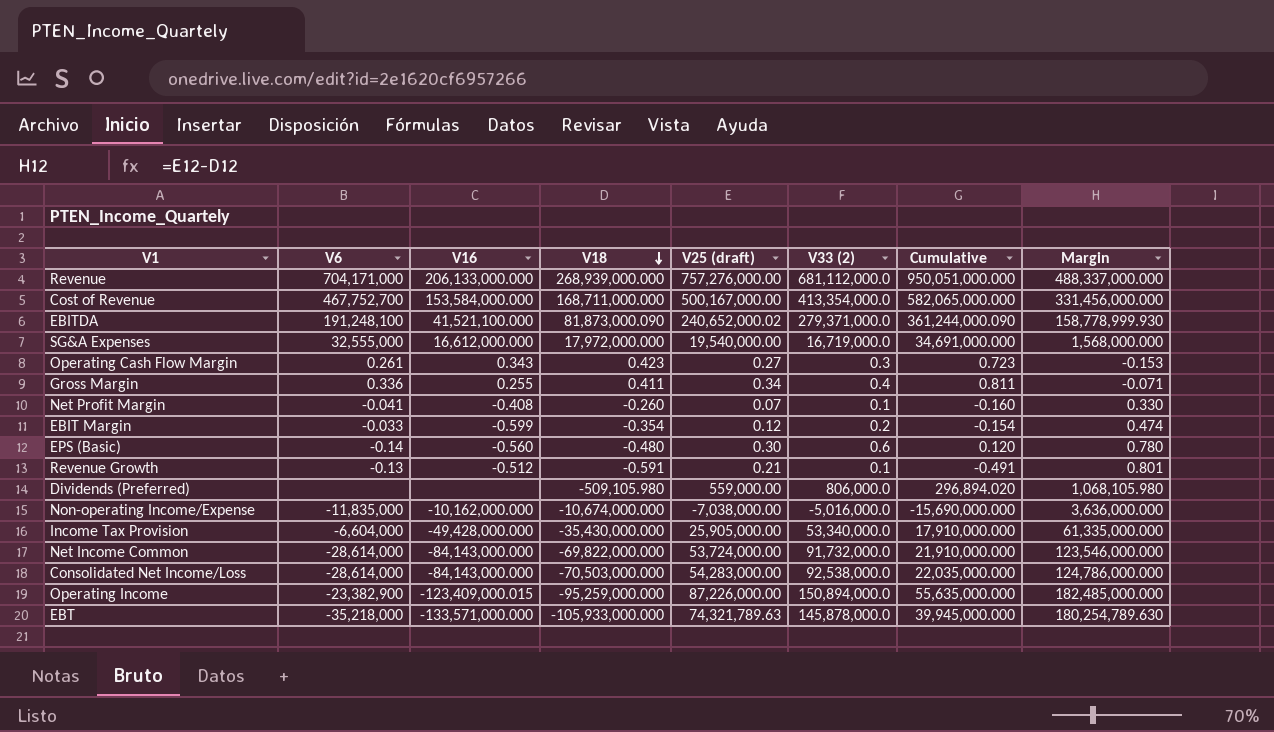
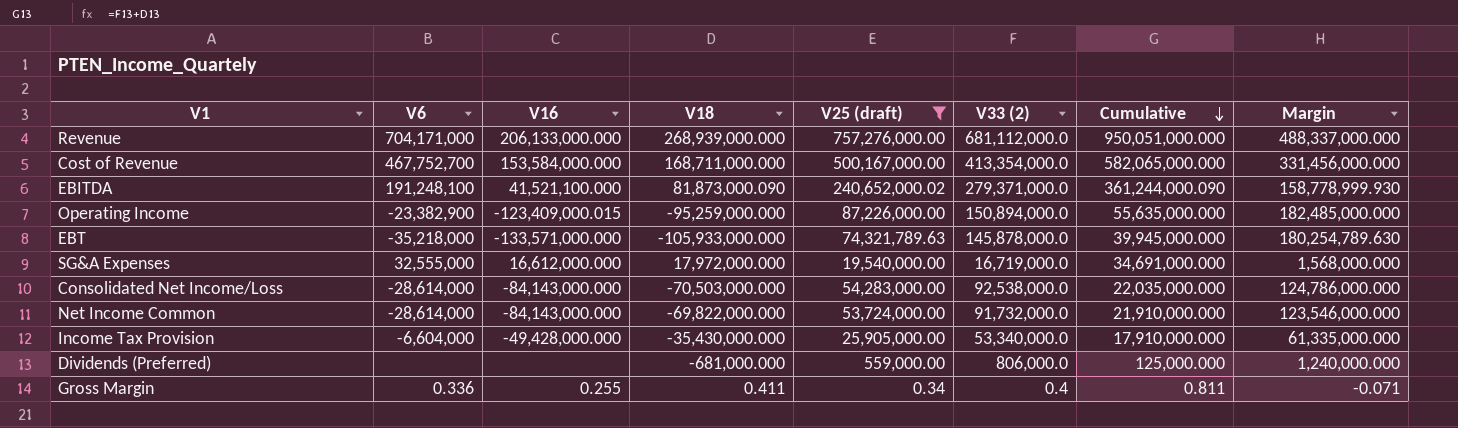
filter: none -> V25 (draft) >= 0.34
row order: V18 descending -> Cumulative descending
Dividends (Preferred) | V18: -509,105.980 -> -681,000.000
Dividends (Preferred) | Cumulative: 296,894.020 -> 125,000.000
Dividends (Preferred) | Margin: 1,068,105.980 -> 1,240,000.000

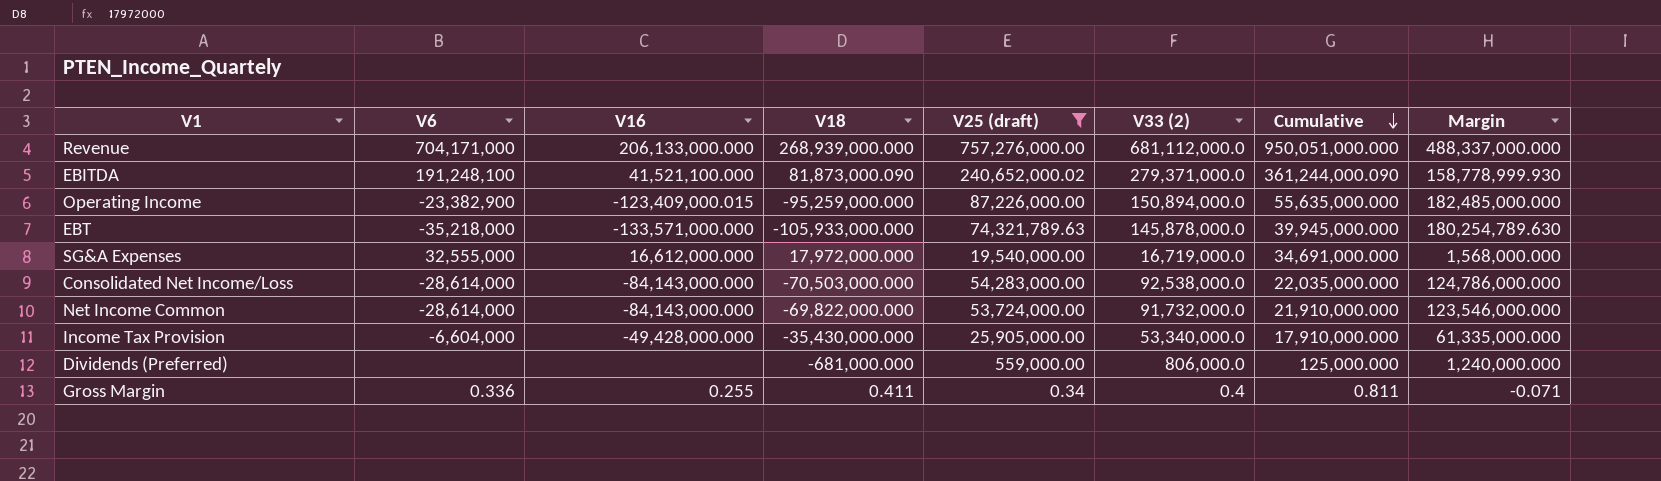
row Cost of Revenue: 467,752,700 | 153,584,000.000 | 168,711,000.000 | 500,167,000.00 | 413,354,000.0 | 582,065,000.000 | 331,456,000.000 -> none

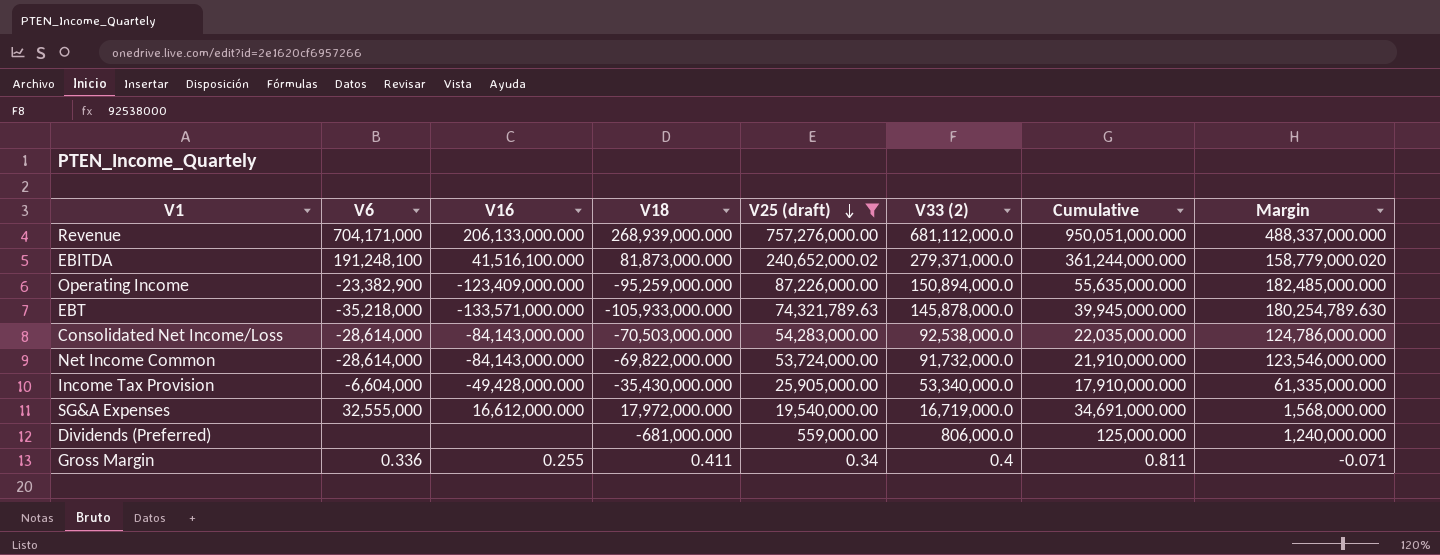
row order: Cumulative descending -> V25 (draft) descending
EBITDA | V16: 41,521,100.000 -> 41,516,100.000
EBITDA | V18: 81,873,000.090 -> 81,873,000.000
EBITDA | Cumulative: 361,244,000.090 -> 361,244,000.000
EBITDA | Margin: 158,778,999.930 -> 158,779,000.020
Operating Income | V16: -123,409,000.015 -> -123,409,000.000

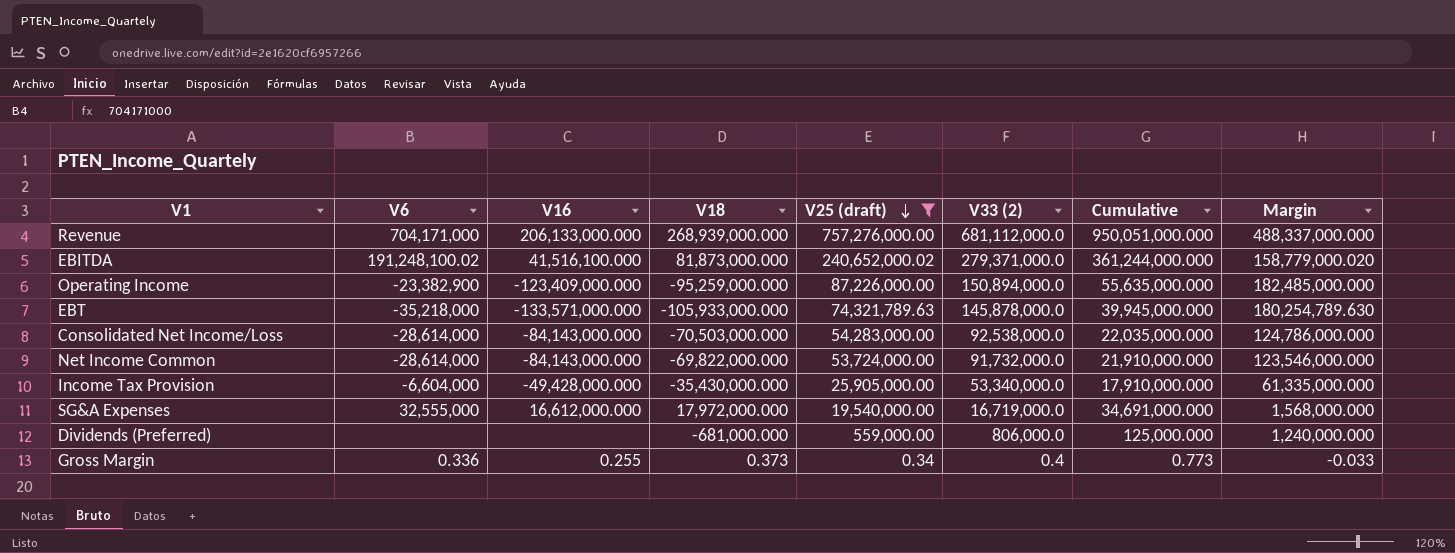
EBITDA | V6: 191,248,100 -> 191,248,100.02
Gross Margin | V18: 0.411 -> 0.373
Gross Margin | Cumulative: 0.811 -> 0.773
Gross Margin | Margin: -0.071 -> -0.033

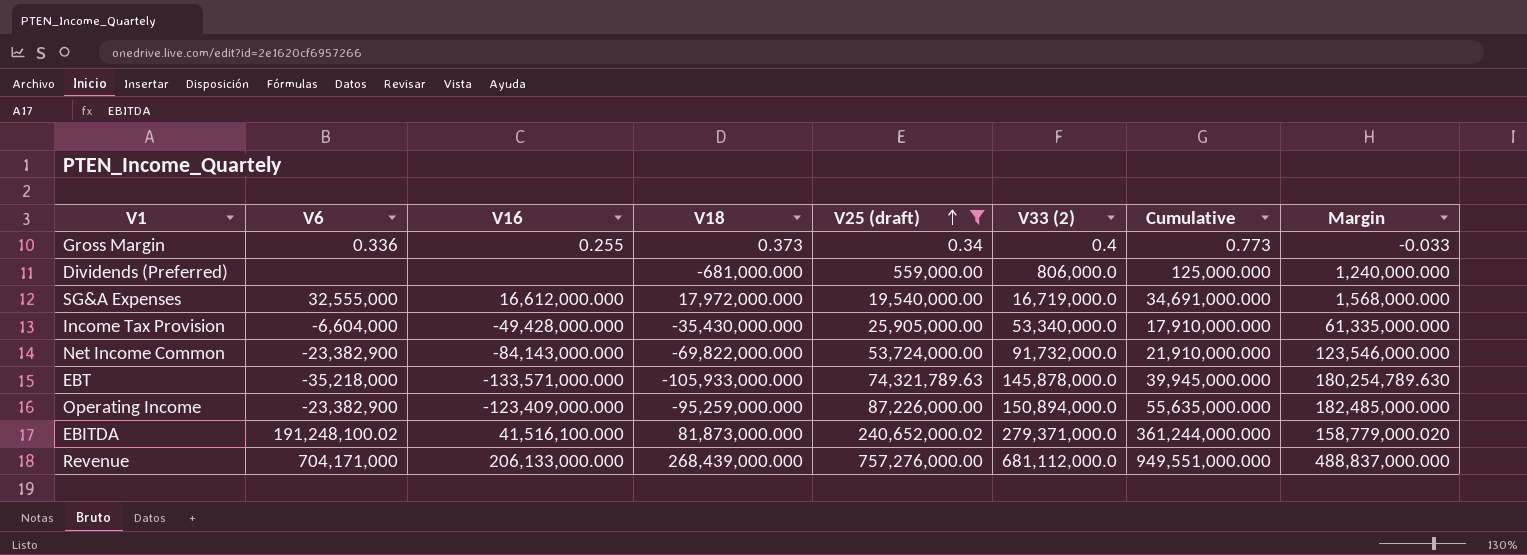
row order: V25 (draft) descending -> V25 (draft) ascending
row Consolidated Net Income/Loss: -28,614,000 | -84,143,000.000 | -70,503,000.000 | 54,283,000.00 | 92,538,000.0 | 22,035,000.000 | 124,786,000.000 -> none
Net Income Common | V6: -28,614,000 -> -23,382,900
Revenue | V18: 268,939,000.000 -> 268,439,000.000
Revenue | Cumulative: 950,051,000.000 -> 949,551,000.000
Revenue | Margin: 488,337,000.000 -> 488,837,000.000

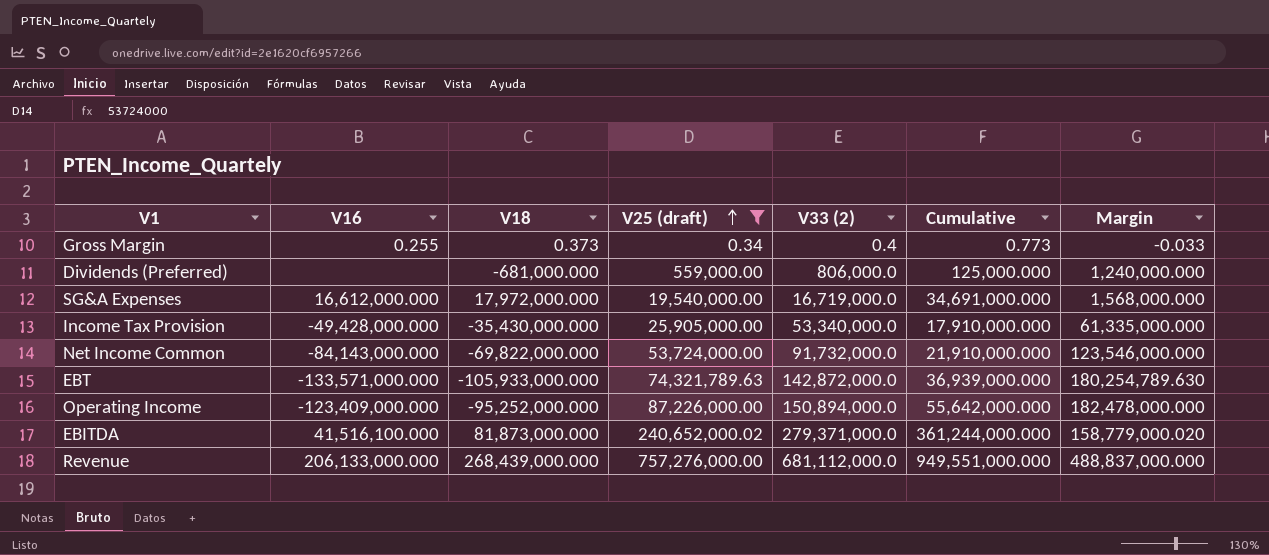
column V6 | position: 2 -> none
EBT | V33 (2): 145,878,000.0 -> 142,872,000.0
EBT | Cumulative: 39,945,000.000 -> 36,939,000.000
Operating Income | V18: -95,259,000.000 -> -95,252,000.000
Operating Income | Cumulative: 55,635,000.000 -> 55,642,000.000
Operating Income | Margin: 182,485,000.000 -> 182,478,000.000

